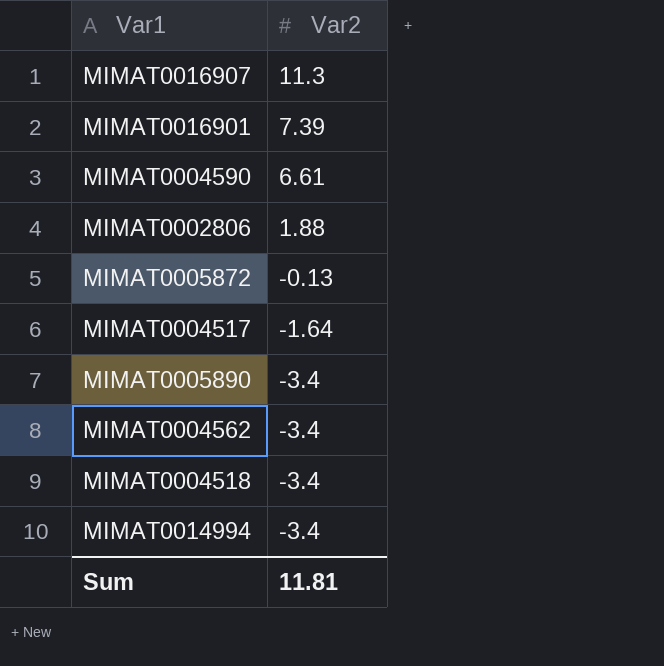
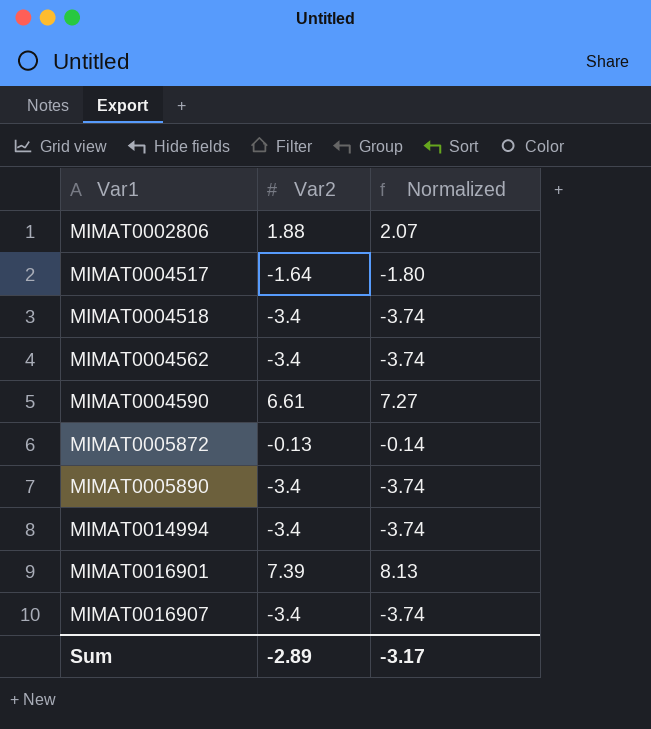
row order: Var2 descending -> Var1 ascending
column Normalized | formula: none -> [Var2] * 1.1
MIMAT0016907 | Var2: 11.3 -> -3.4
Sum | Var2: 11.81 -> -2.89

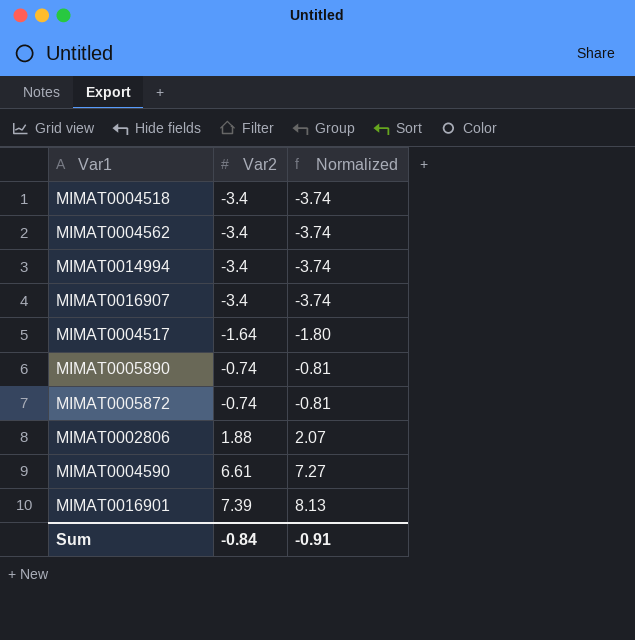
row order: Var1 ascending -> Var2 ascending
MIMAT0005890 | Var2: -3.4 -> -0.74
MIMAT0005890 | Normalized: -3.74 -> -0.81
MIMAT0005872 | Var2: -0.13 -> -0.74
MIMAT0005872 | Normalized: -0.14 -> -0.81
Sum | Var2: -2.89 -> -0.84
Sum | Normalized: -3.17 -> -0.91

